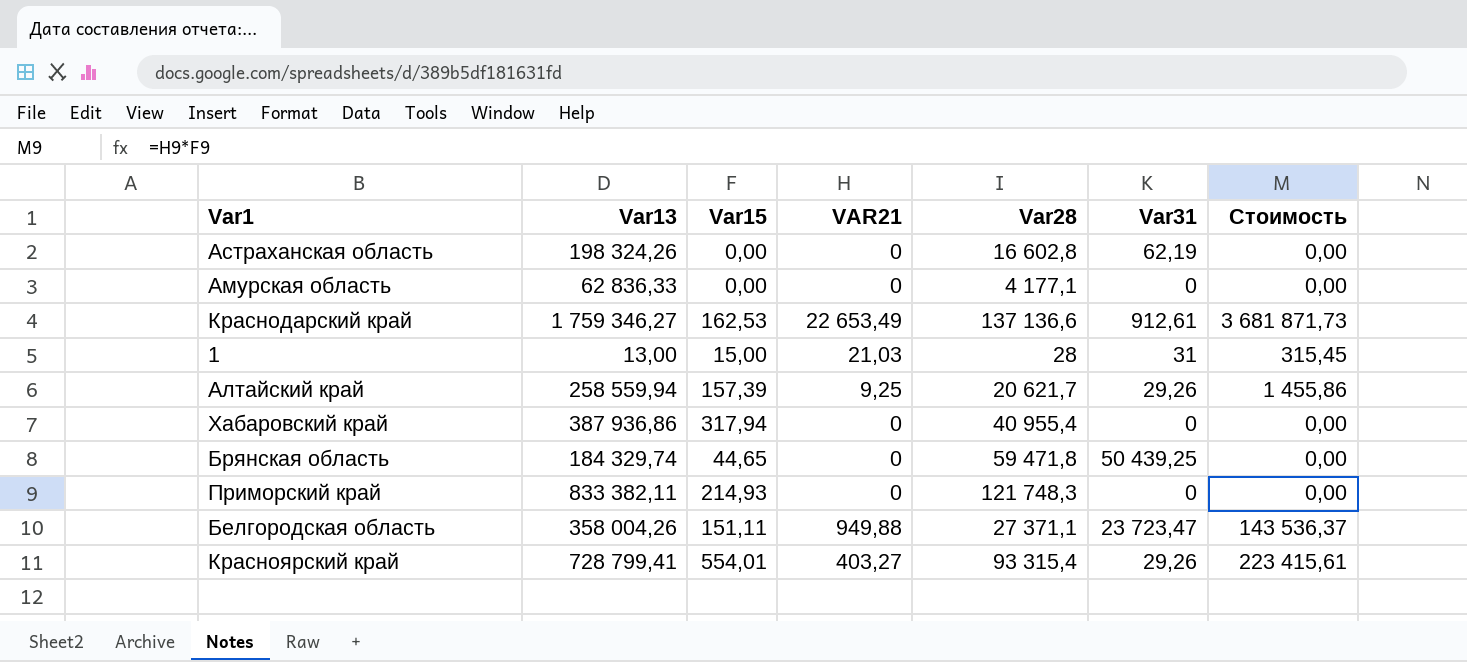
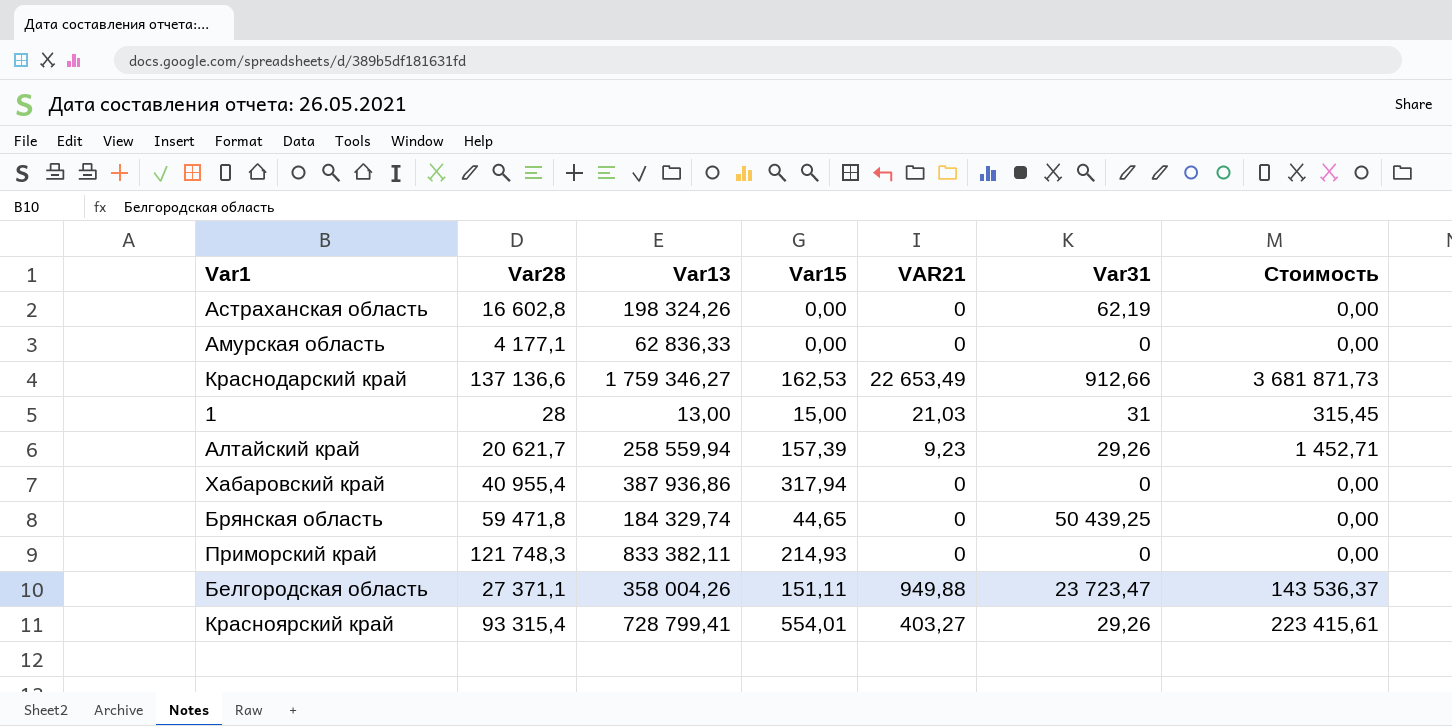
column Var28 | position: 5 -> 2
Краснодарский край | Var31: 912,61 -> 912,66
Алтайский край | VAR21: 9,25 -> 9,23
Алтайский край | Стоимость: 1 455,86 -> 1 452,71

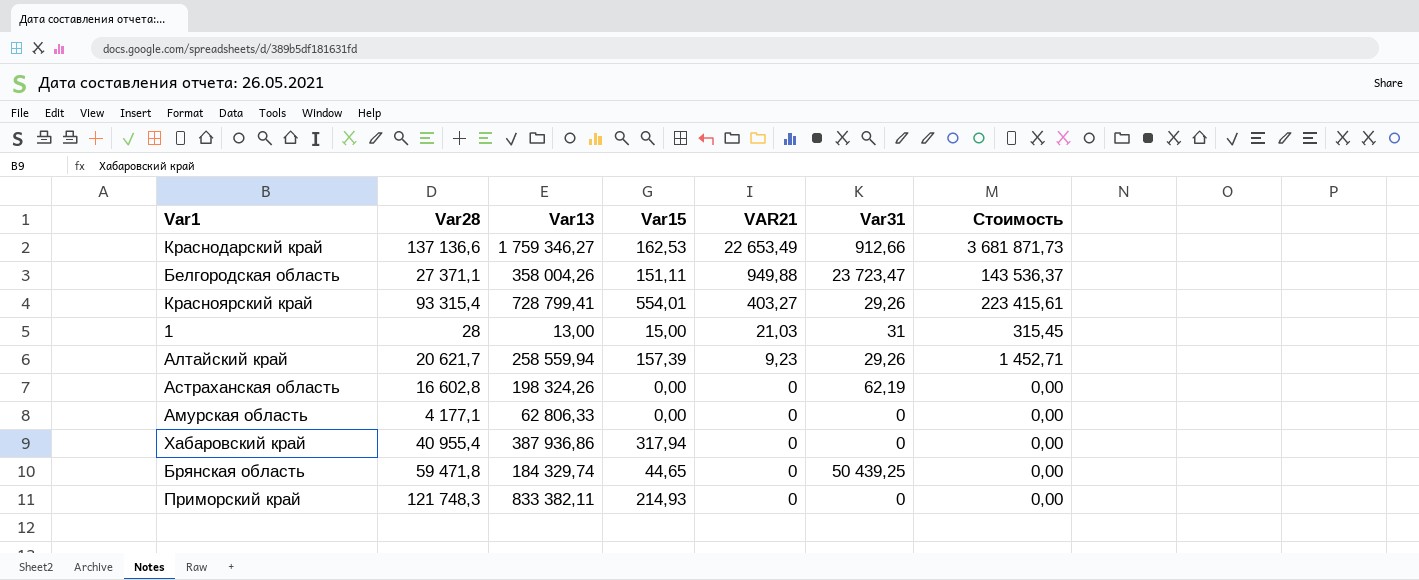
row order: none -> VAR21 descending
Амурская область | Var13: 62 836,33 -> 62 806,33

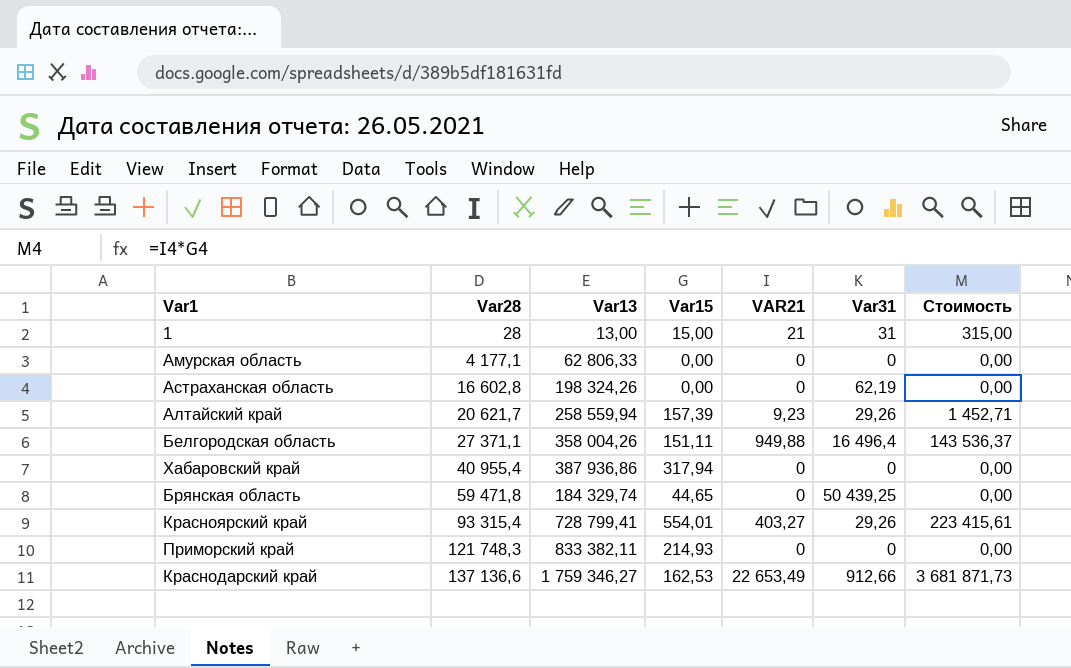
row order: VAR21 descending -> Var28 ascending
1 | VAR21: 21,03 -> 21
1 | Стоимость: 315,45 -> 315,00
Белгородская область | Var31: 23 723,47 -> 16 496,4

